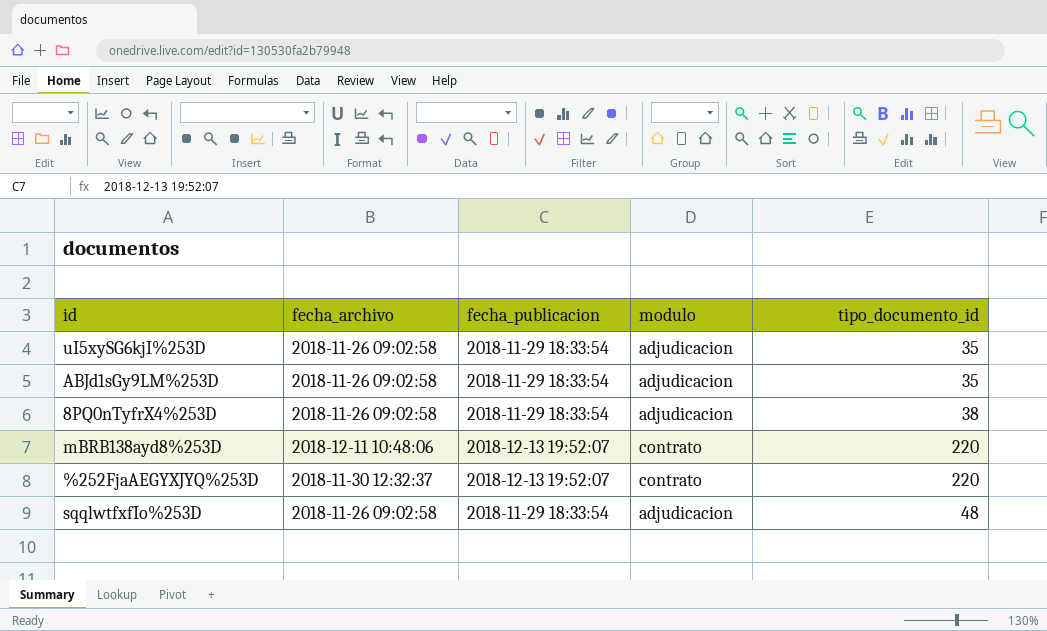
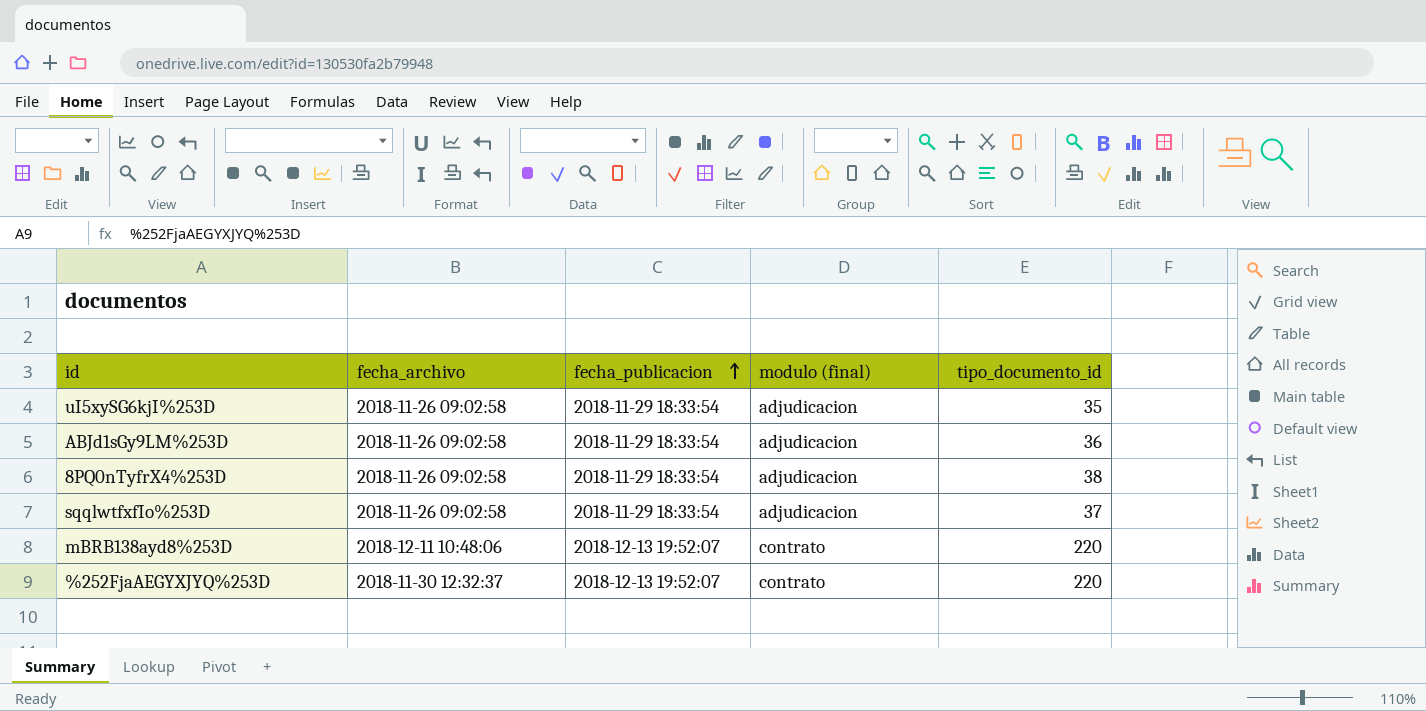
row order: none -> fecha_publicacion ascending
column name: modulo -> modulo (final)
ABJd1sGy9LM%253D | tipo_documento_id: 35 -> 36
sqqlwtfxfIo%253D | tipo_documento_id: 48 -> 37

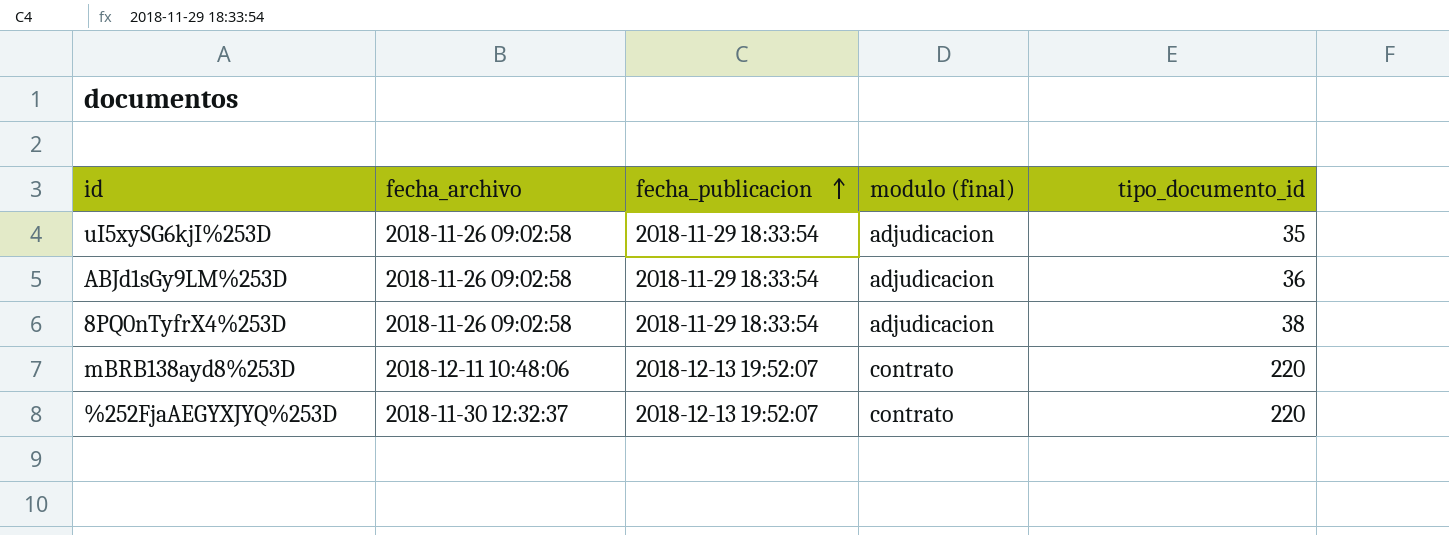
row sqqlwtfxfIo%253D: 2018-11-26 09:02:58 | 2018-11-29 18:33:54 | adjudicacion | 37 -> none

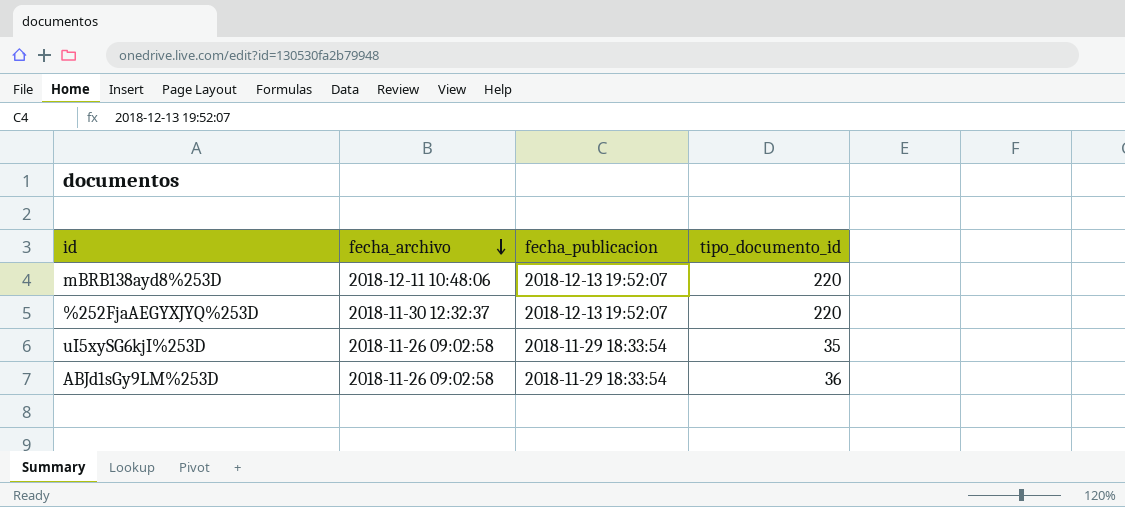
row order: fecha_publicacion ascending -> fecha_archivo descending
column modulo (final) | position: 4 -> none
row 8PQ0nTyfrX4%253D: 2018-11-26 09:02:58 | 2018-11-29 18:33:54 | adjudicacion | 38 -> none

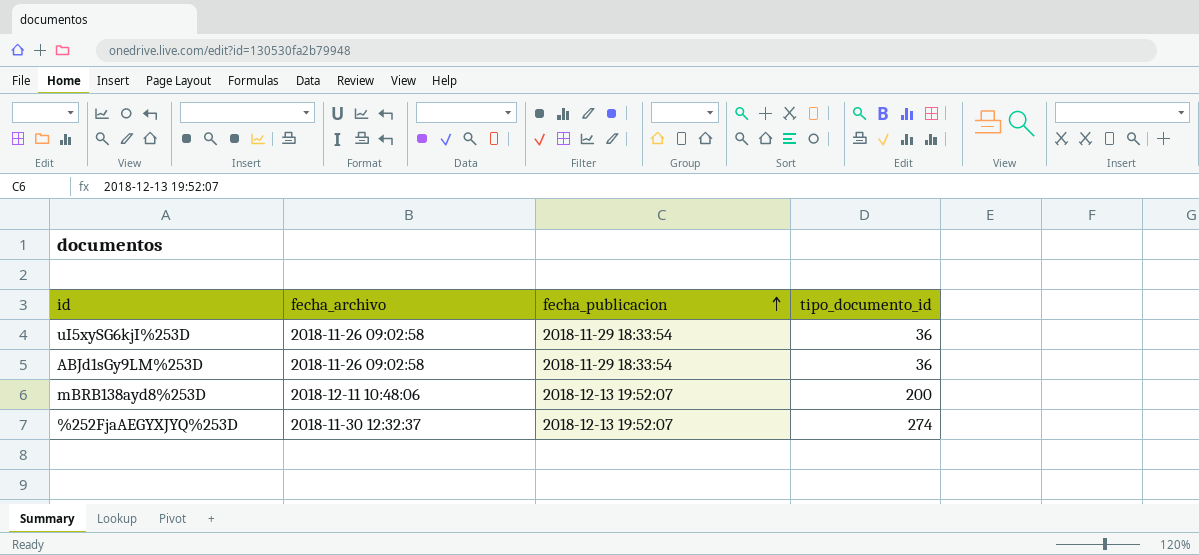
row order: fecha_archivo descending -> fecha_publicacion ascending
uI5xySG6kjI%253D | tipo_documento_id: 35 -> 36
mBRB138ayd8%253D | tipo_documento_id: 220 -> 200
%252FjaAEGYXJYQ%253D | tipo_documento_id: 220 -> 274

